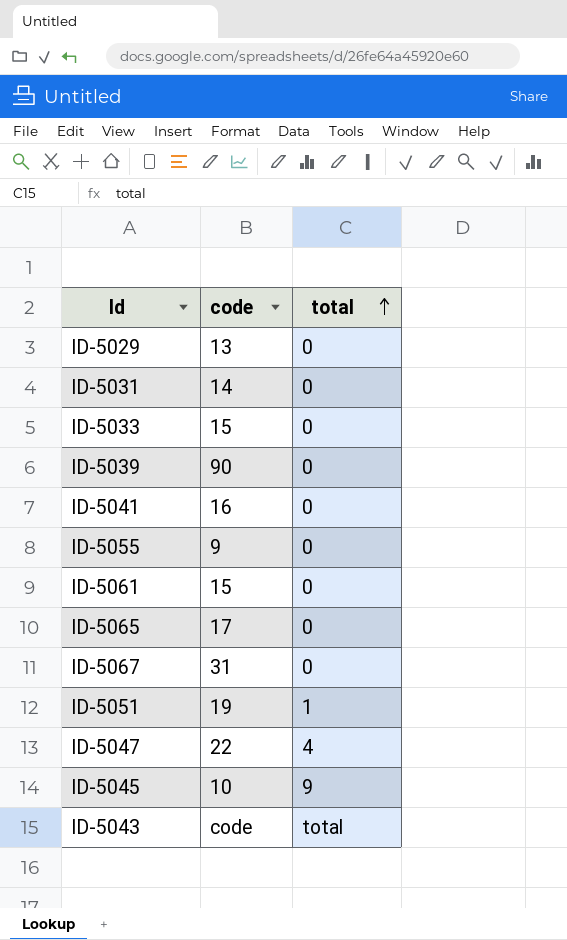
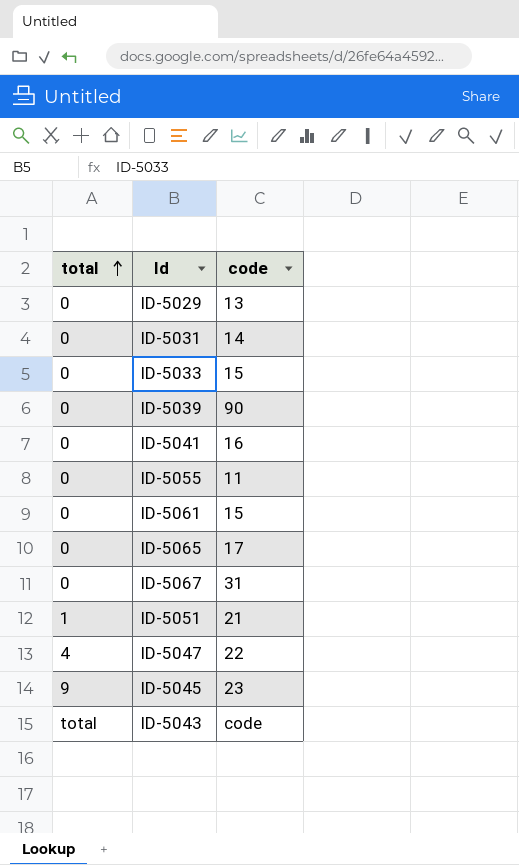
column total | position: 3 -> 1
ID-5055 | code: 9 -> 11
ID-5051 | code: 19 -> 21
ID-5045 | code: 10 -> 23

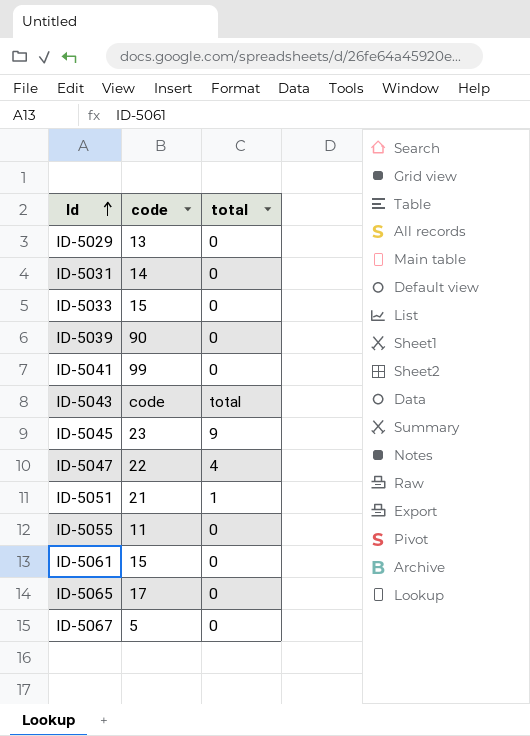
row order: total ascending -> Id ascending
column total | position: 1 -> 3
ID-5041 | code: 16 -> 99
ID-5067 | code: 31 -> 5

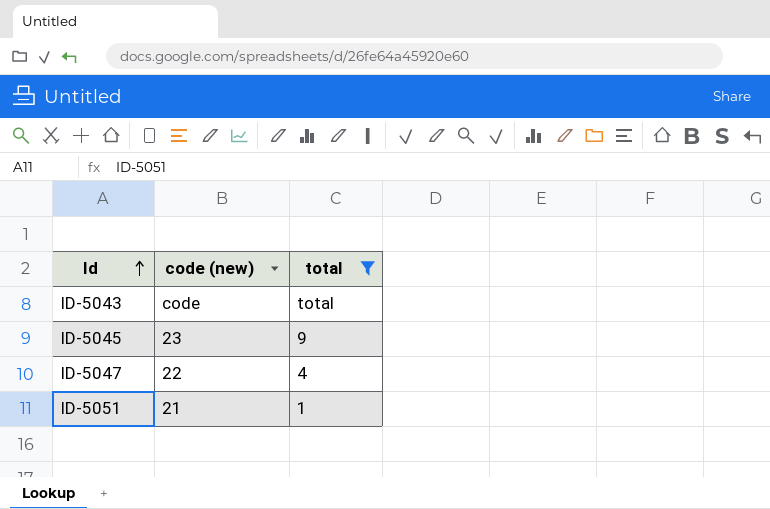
filter: none -> total != 0
column name: code -> code (new)

